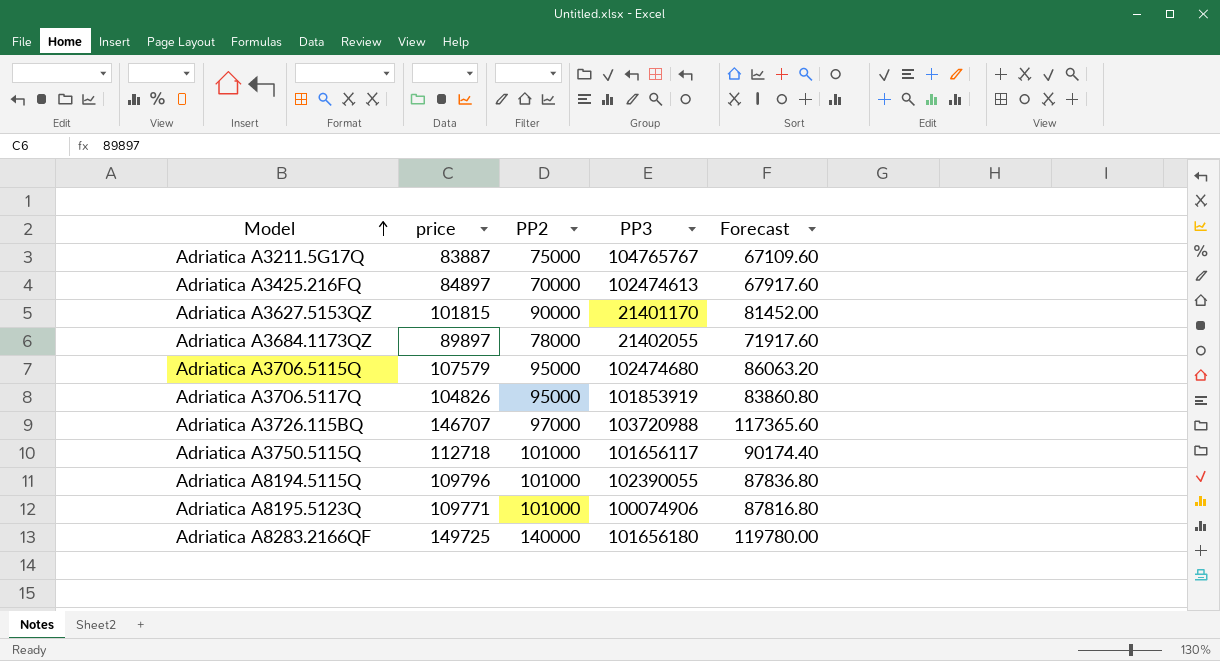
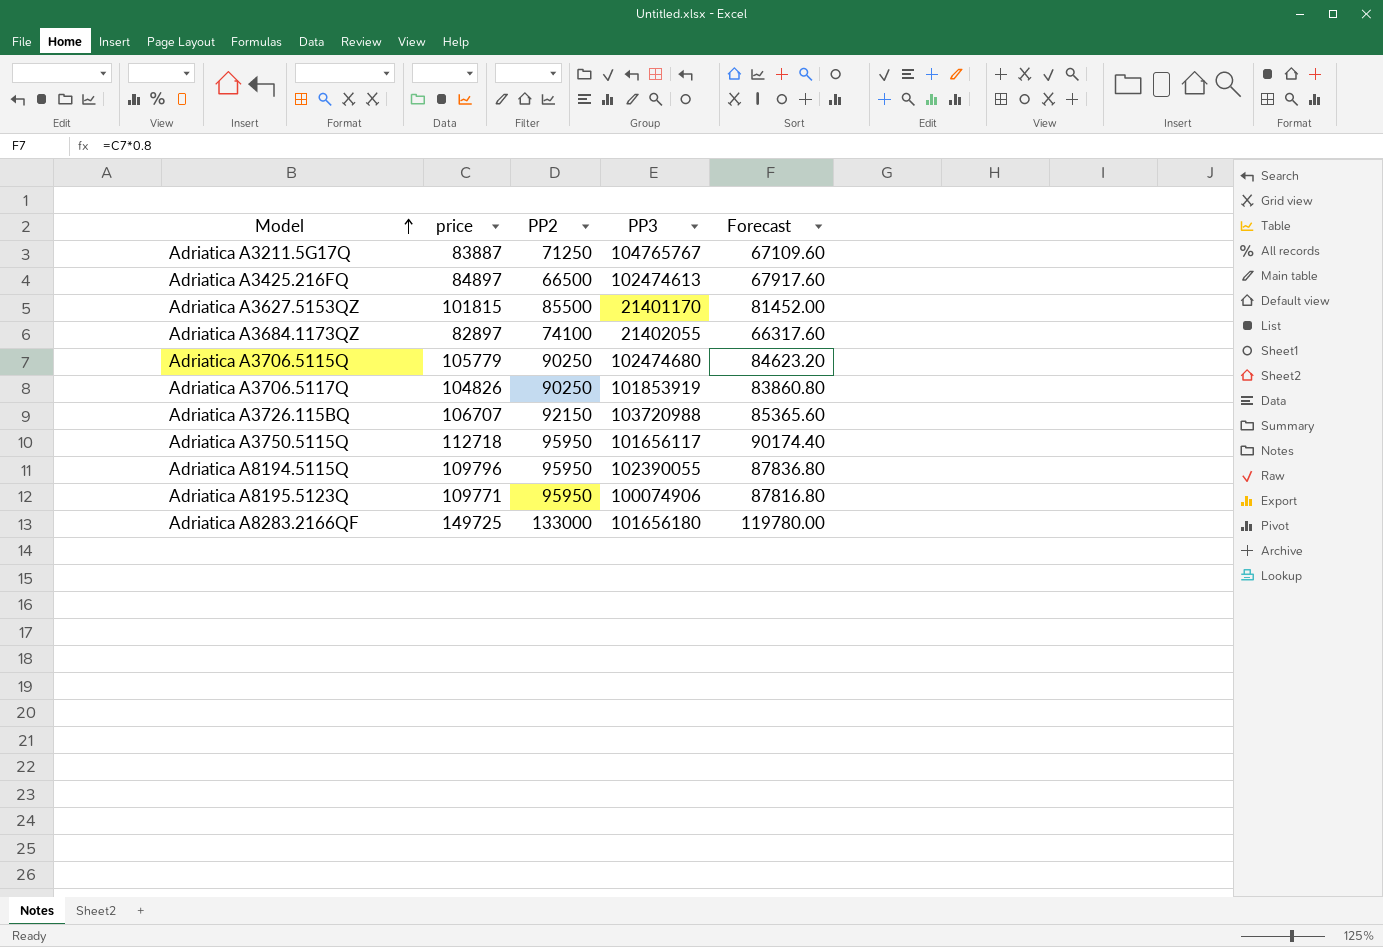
Adriatica A3211.5G17Q | PP2: 75000 -> 71250
Adriatica A3425.216FQ | PP2: 70000 -> 66500
Adriatica A3627.5153QZ | PP2: 90000 -> 85500
Adriatica A3684.1173QZ | price: 89897 -> 82897
Adriatica A3684.1173QZ | PP2: 78000 -> 74100
Adriatica A3684.1173QZ | Forecast: 71917.60 -> 66317.60
Adriatica A3706.5115Q | price: 107579 -> 105779
Adriatica A3706.5115Q | PP2: 95000 -> 90250
Adriatica A3706.5115Q | Forecast: 86063.20 -> 84623.20
Adriatica A3706.5117Q | PP2: 95000 -> 90250
Adriatica A3726.115BQ | price: 146707 -> 106707
Adriatica A3726.115BQ | PP2: 97000 -> 92150
Adriatica A3726.115BQ | Forecast: 117365.60 -> 85365.60
Adriatica A3750.5115Q | PP2: 101000 -> 95950
Adriatica A8194.5115Q | PP2: 101000 -> 95950
Adriatica A8195.5123Q | PP2: 101000 -> 95950
Adriatica A8283.2166QF | PP2: 140000 -> 133000

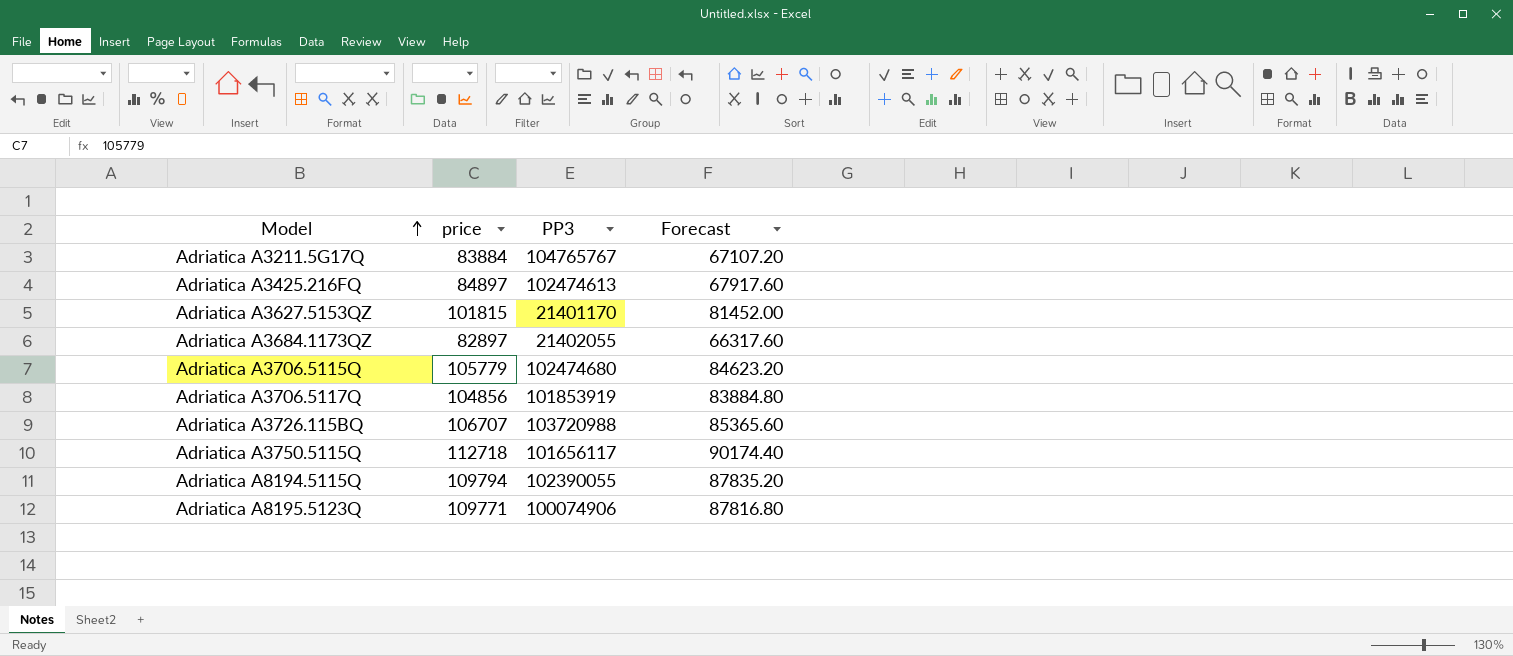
column PP2 | position: 3 -> none
row Adriatica A8283.2166QF: 149725 | 133000 | 101656180 | 119780.00 -> none
Adriatica A3211.5G17Q | price: 83887 -> 83884
Adriatica A3211.5G17Q | Forecast: 67109.60 -> 67107.20
Adriatica A3706.5117Q | price: 104826 -> 104856
Adriatica A3706.5117Q | Forecast: 83860.80 -> 83884.80
Adriatica A8194.5115Q | price: 109796 -> 109794
Adriatica A8194.5115Q | Forecast: 87836.80 -> 87835.20

